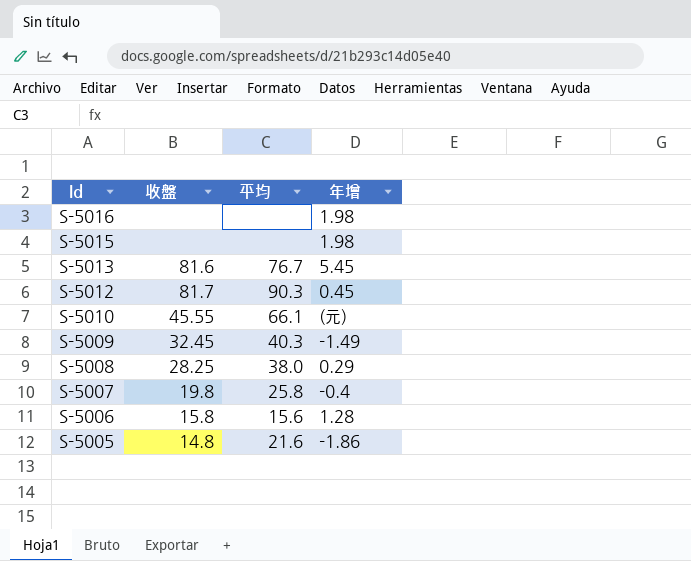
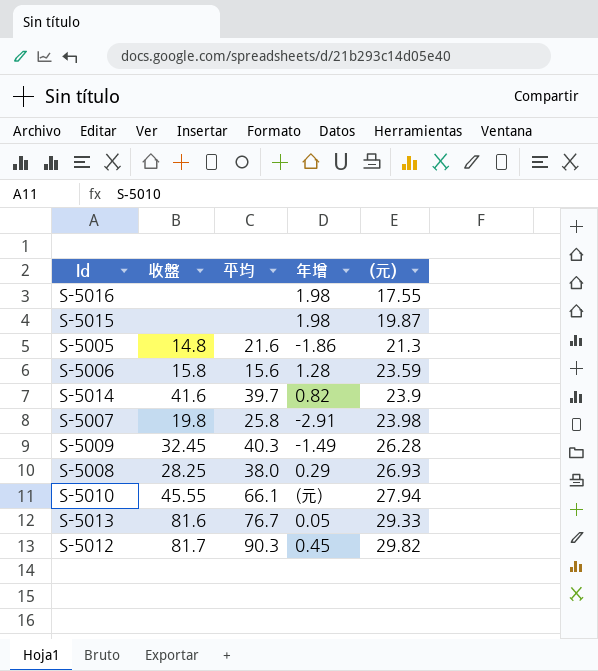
row order: Id descending -> (元) ascending
column (元) | position: none -> 5
row S-5014: none -> 41.6 | 39.7 | 0.82 | 23.9
S-5007 | 年增: -0.4 -> -2.91
S-5013 | 年增: 5.45 -> 0.05

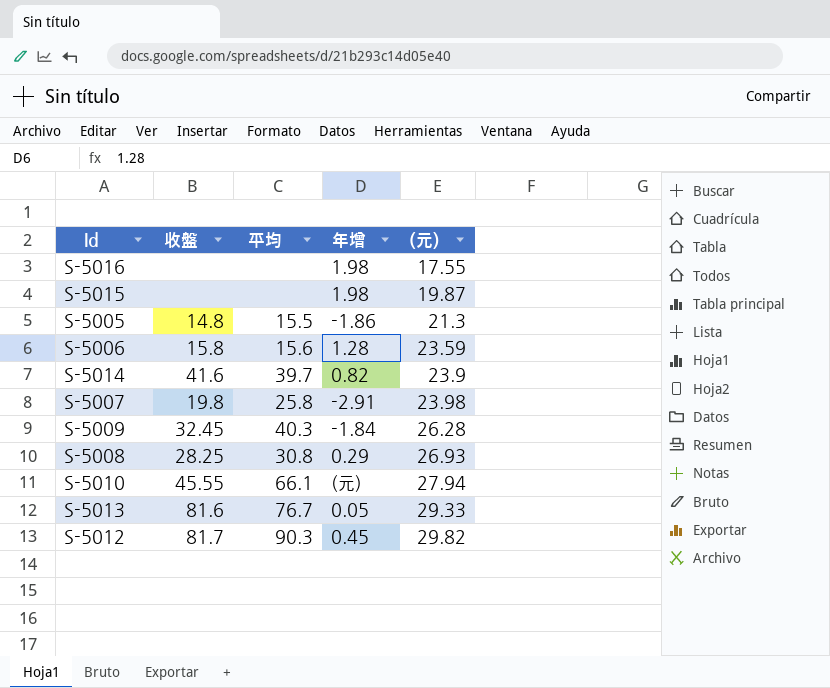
S-5005 | 平均: 21.6 -> 15.5
S-5009 | 年增: -1.49 -> -1.84
S-5008 | 平均: 38.0 -> 30.8

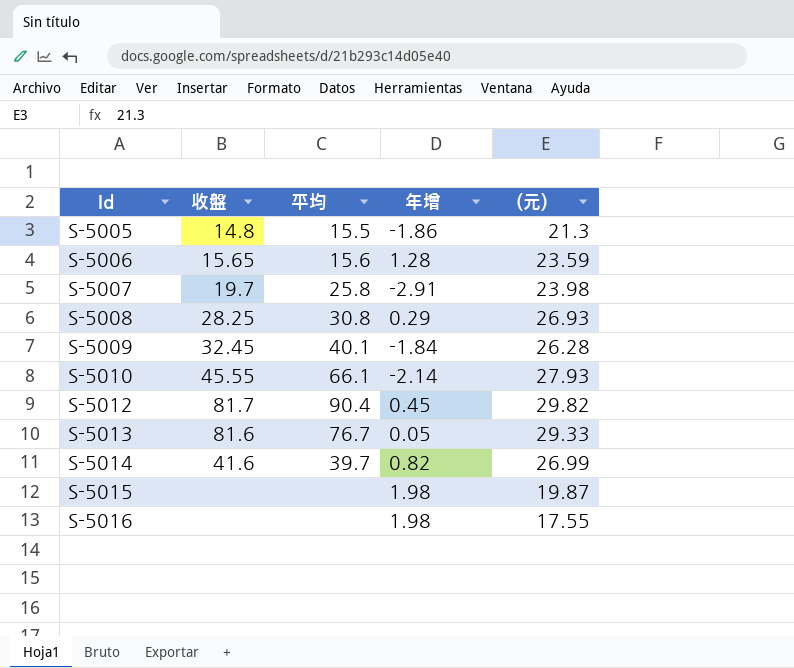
row order: (元) ascending -> Id ascending
S-5006 | 收盤: 15.8 -> 15.65
S-5007 | 收盤: 19.8 -> 19.7
S-5009 | 平均: 40.3 -> 40.1
S-5010 | 年增: (元) -> -2.14
S-5010 | (元): 27.94 -> 27.93
S-5012 | 平均: 90.3 -> 90.4
S-5014 | (元): 23.9 -> 26.99

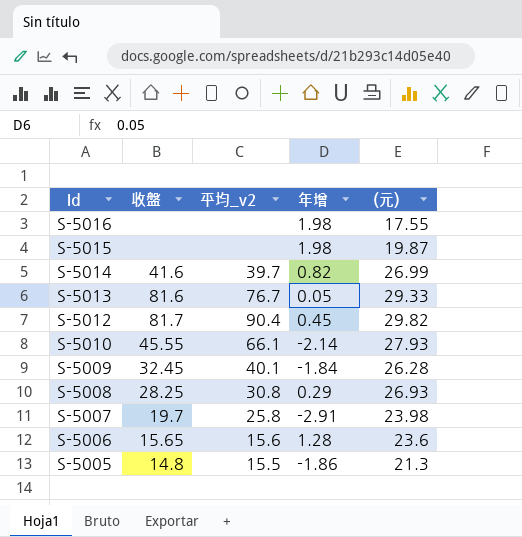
row order: Id ascending -> Id descending
column name: 平均 -> 平均_v2
S-5006 | (元): 23.59 -> 23.6

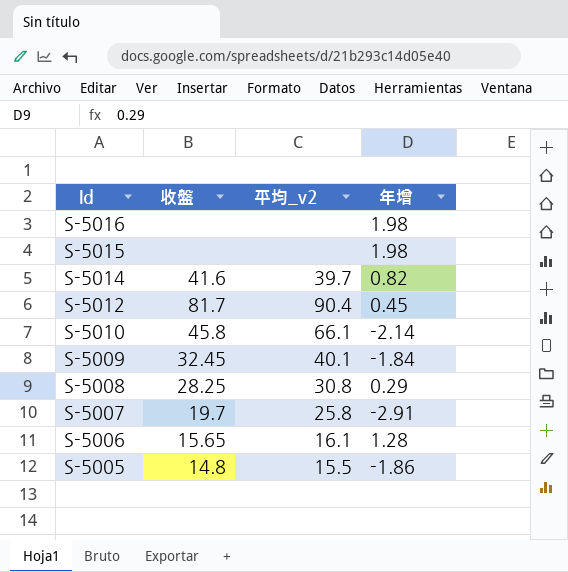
column (元) | position: 5 -> none
row S-5013: 81.6 | 76.7 | 0.05 | 29.33 -> none
S-5010 | 收盤: 45.55 -> 45.8
S-5006 | 平均_v2: 15.6 -> 16.1

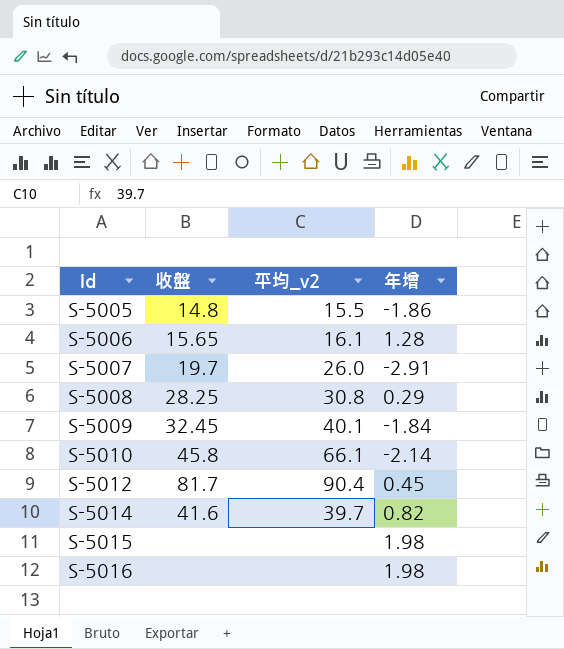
row order: Id descending -> Id ascending
S-5007 | 平均_v2: 25.8 -> 26.0

